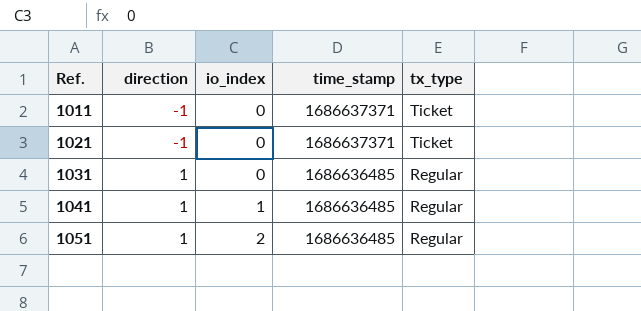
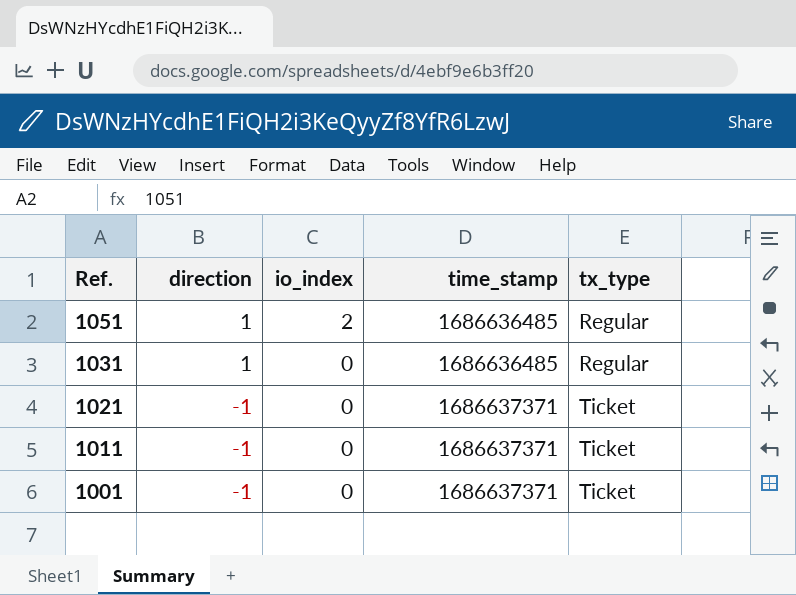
row order: Ref. ascending -> Ref. descending
row 1041: 1 | 1 | 1686636485 | Regular -> none
row 1001: none -> -1 | 0 | 1686637371 | Ticket

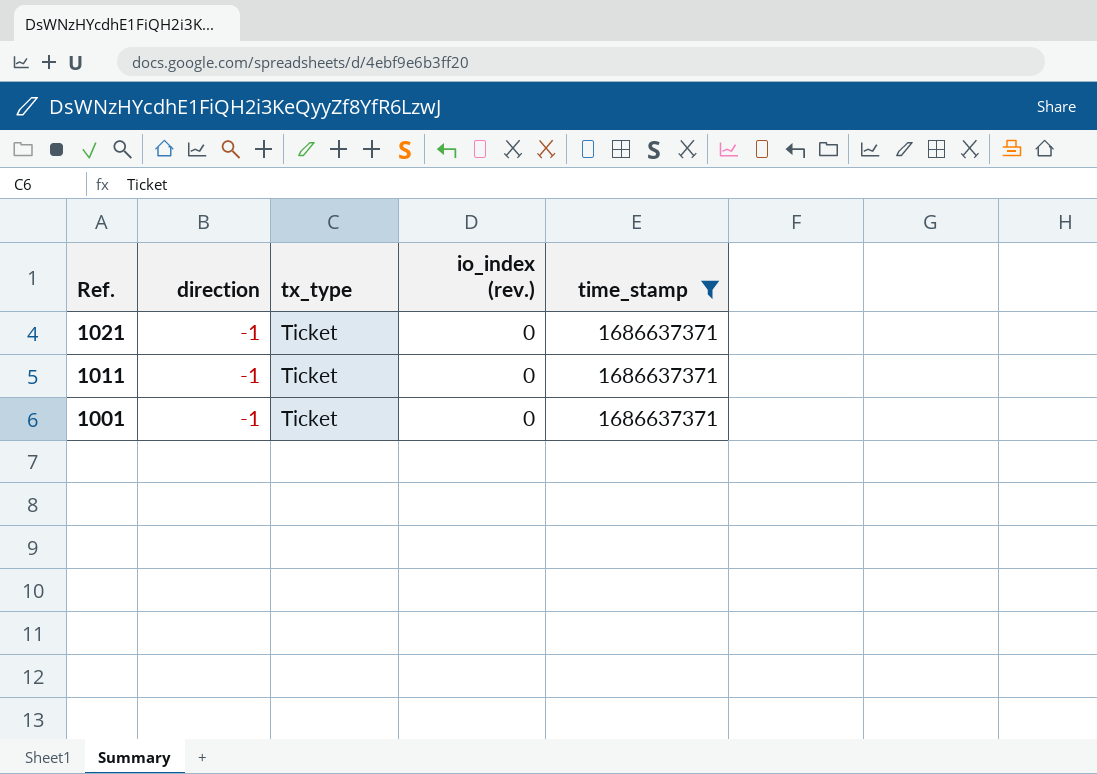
filter: none -> time_stamp = 1686637371
column tx_type | position: 5 -> 3
column name: io_index -> io_index (rev.)

